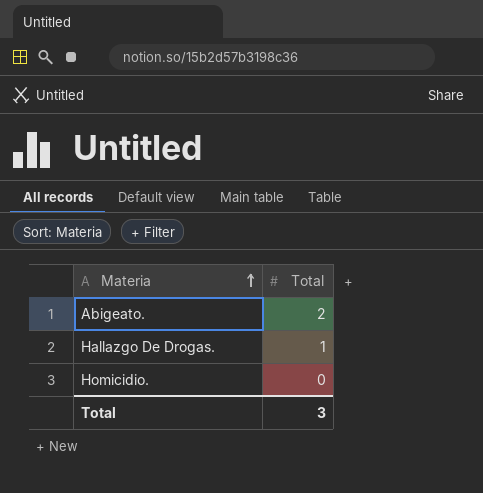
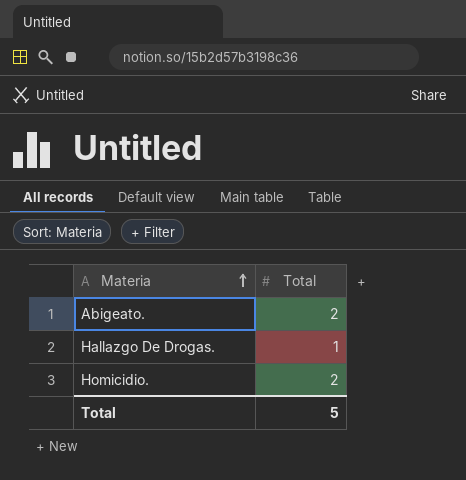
Homicidio. | Total: 0 -> 2
Total | Total: 3 -> 5

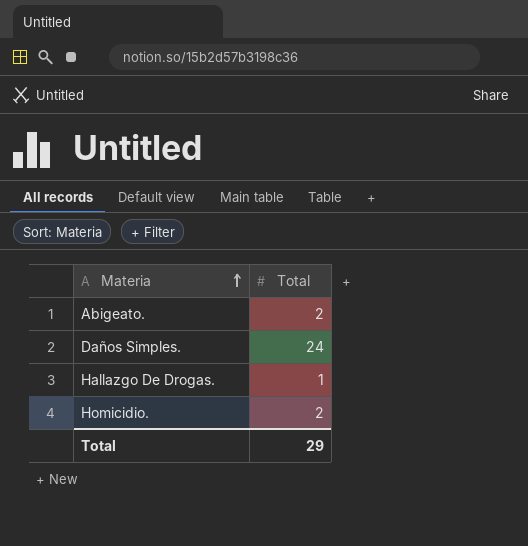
row Daños Simples.: none -> 24
Total | Total: 5 -> 29

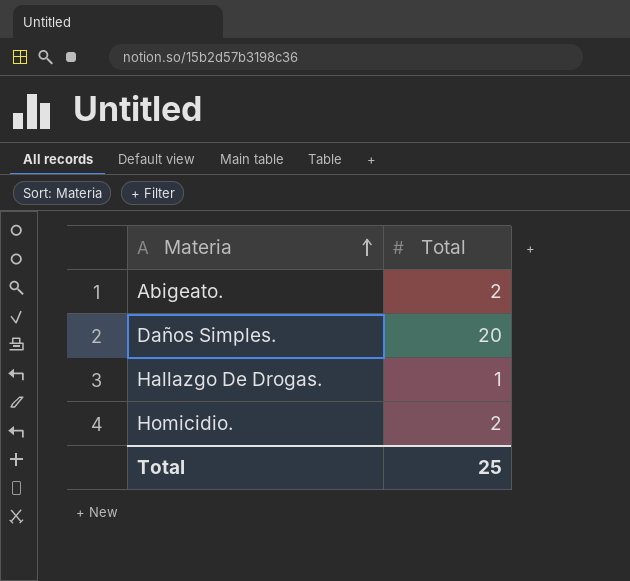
Daños Simples. | Total: 24 -> 20
Total | Total: 29 -> 25

